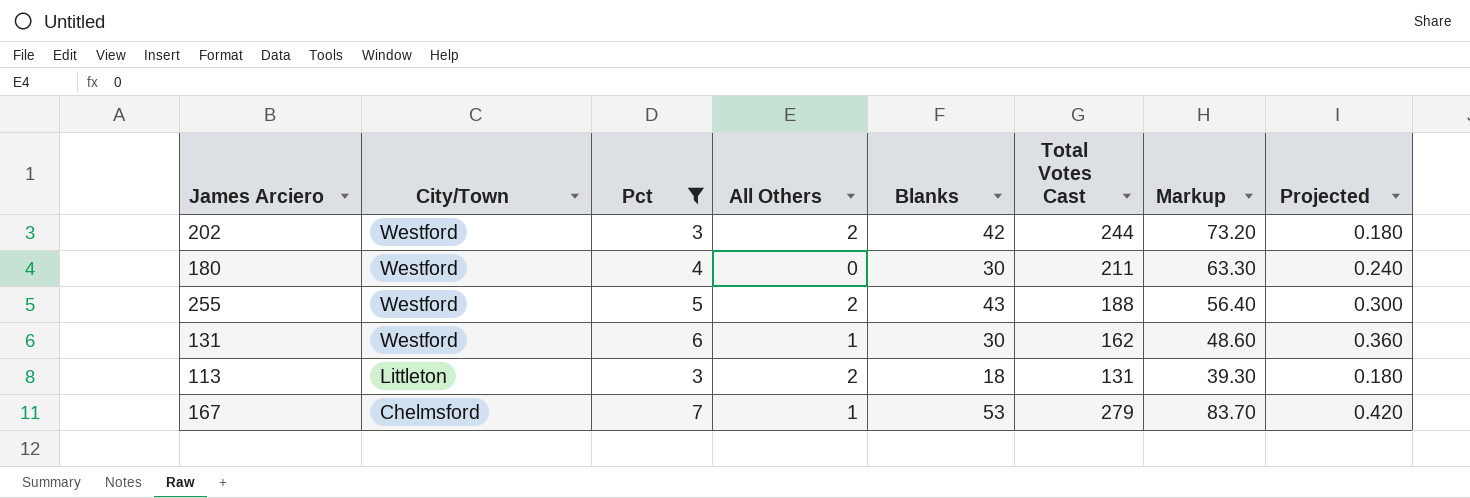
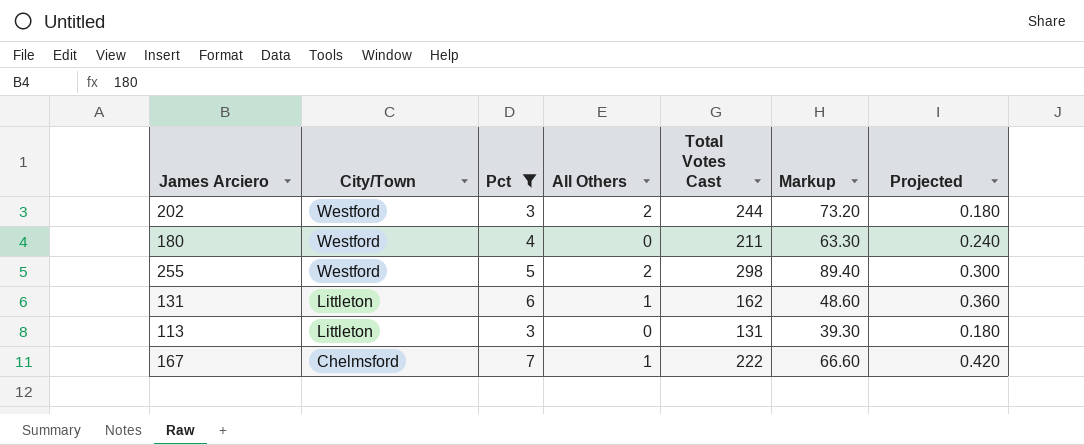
column Blanks | position: 5 -> none
255 | Total Votes Cast: 188 -> 298
255 | Markup: 56.40 -> 89.40
131 | City/Town: Westford -> Littleton
113 | All Others: 2 -> 0
167 | Total Votes Cast: 279 -> 222
167 | Markup: 83.70 -> 66.60

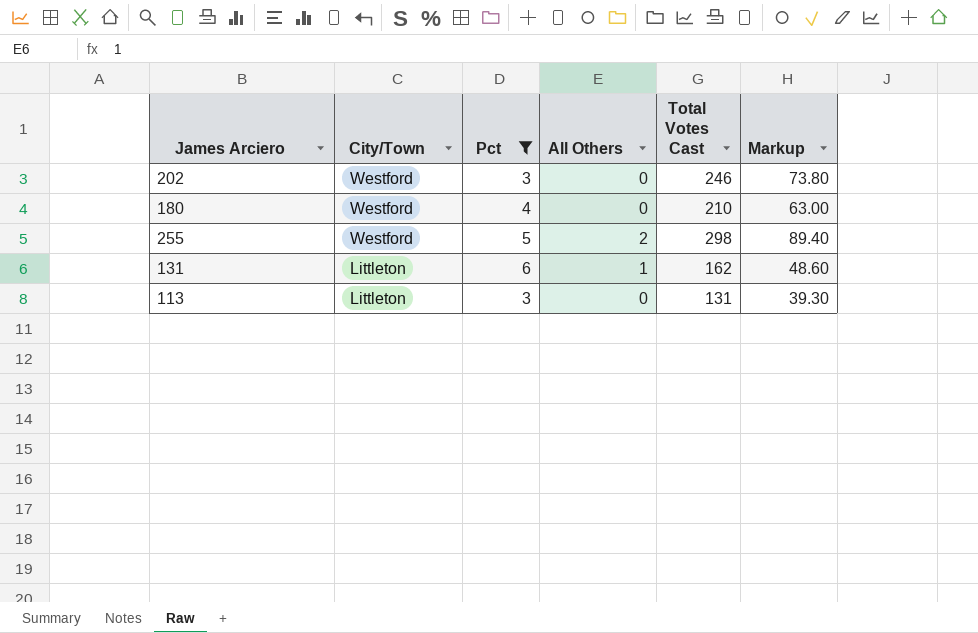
column Projected | formula: [Pct] * 0.06 -> none
row 167: Chelmsford | 7 | 1 | 222 | 66.60 | 0.420 -> none
202 | All Others: 2 -> 0
202 | Total Votes Cast: 244 -> 246
202 | Markup: 73.20 -> 73.80
180 | Total Votes Cast: 211 -> 210
180 | Markup: 63.30 -> 63.00

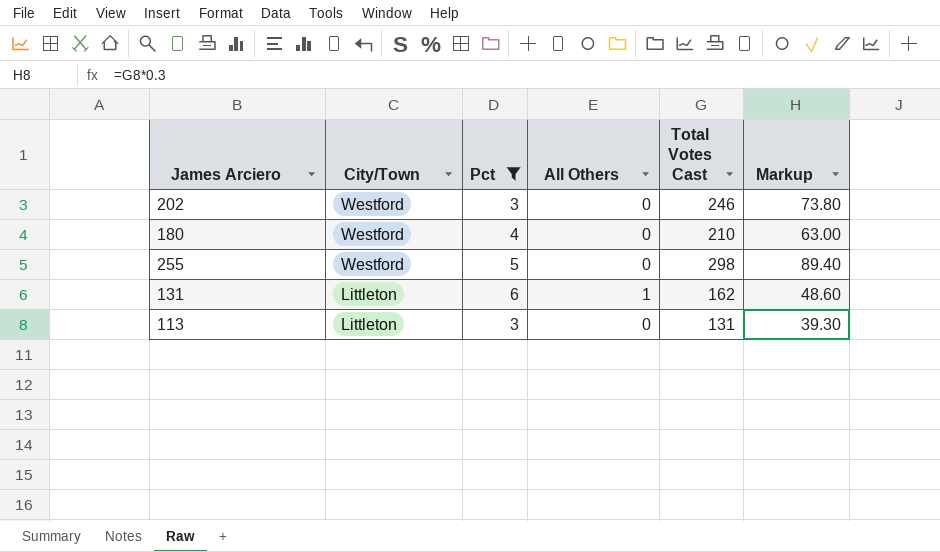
255 | All Others: 2 -> 0

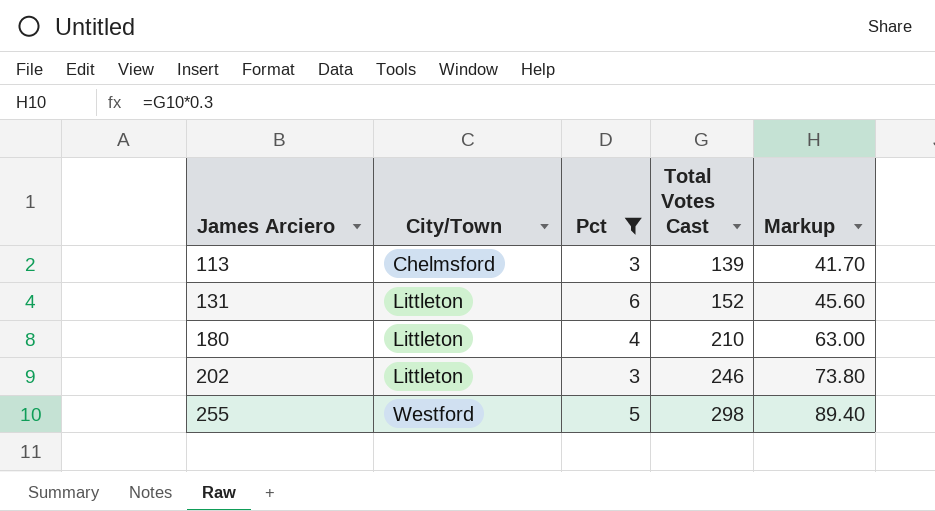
row order: City/Town descending -> James Arciero ascending
column All Others | position: 4 -> none
113 | City/Town: Littleton -> Chelmsford
113 | Total Votes Cast: 131 -> 139
113 | Markup: 39.30 -> 41.70
131 | Total Votes Cast: 162 -> 152
131 | Markup: 48.60 -> 45.60
180 | City/Town: Westford -> Littleton
202 | City/Town: Westford -> Littleton

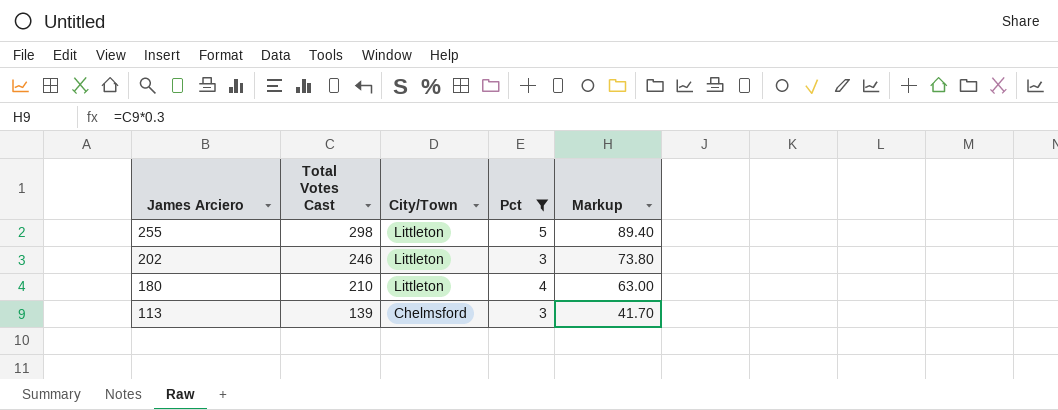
row order: James Arciero ascending -> James Arciero descending
column Total Votes Cast | position: 4 -> 2
row 131: Littleton | 6 | 152 | 45.60 -> none
255 | City/Town: Westford -> Littleton

